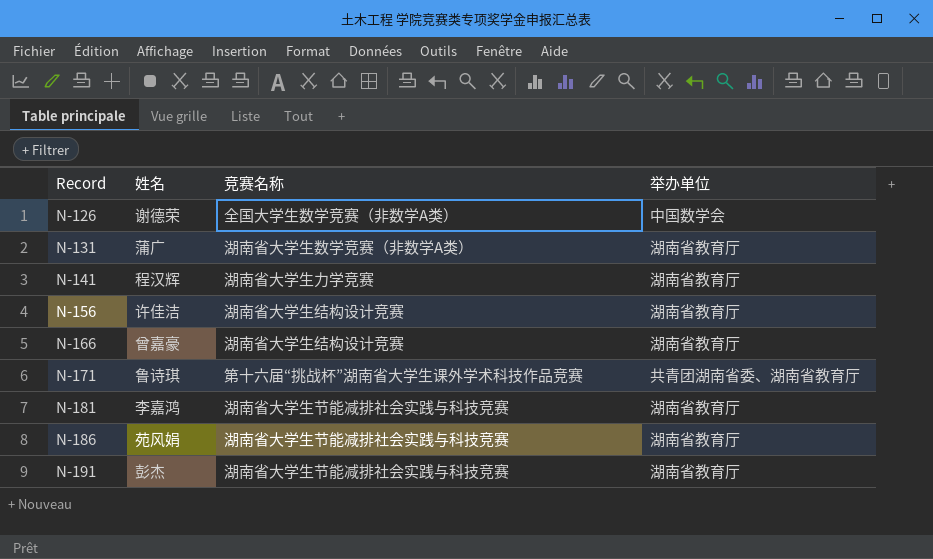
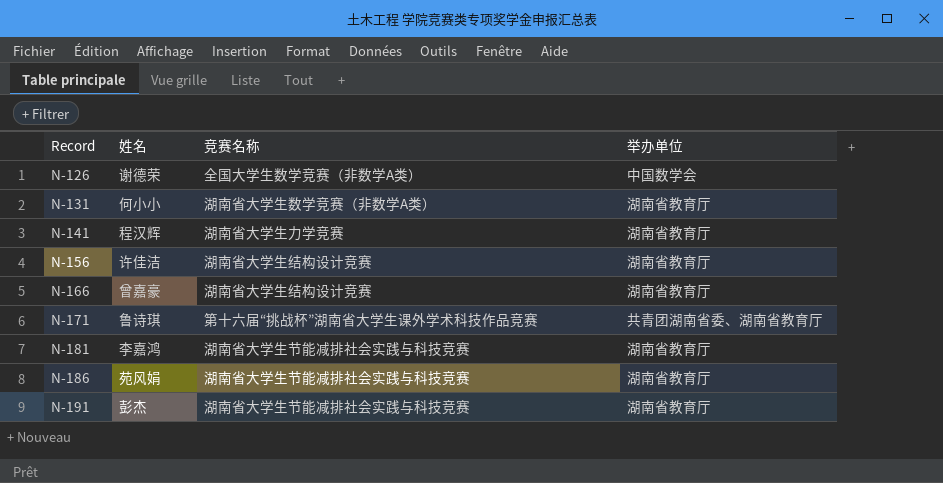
N-131 | 姓名: 蒲广 -> 何小小

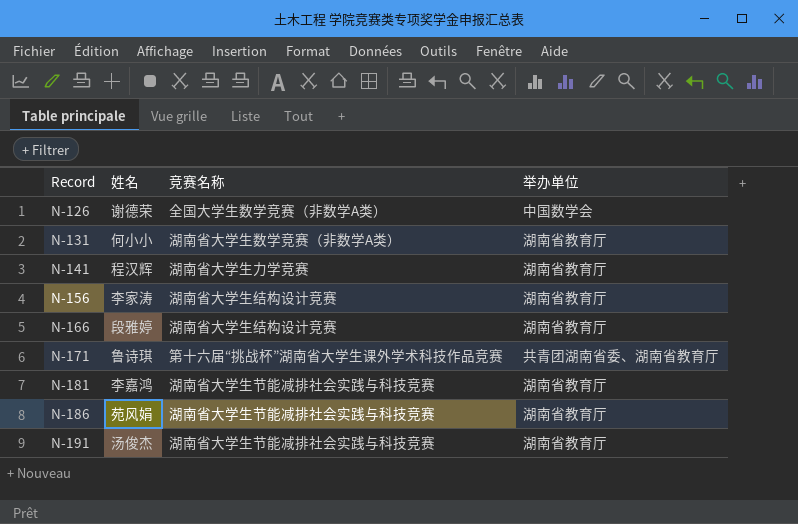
N-156 | 姓名: 许佳洁 -> 李家涛
N-166 | 姓名: 曾嘉豪 -> 段雅婷
N-191 | 姓名: 彭杰 -> 汤俊杰

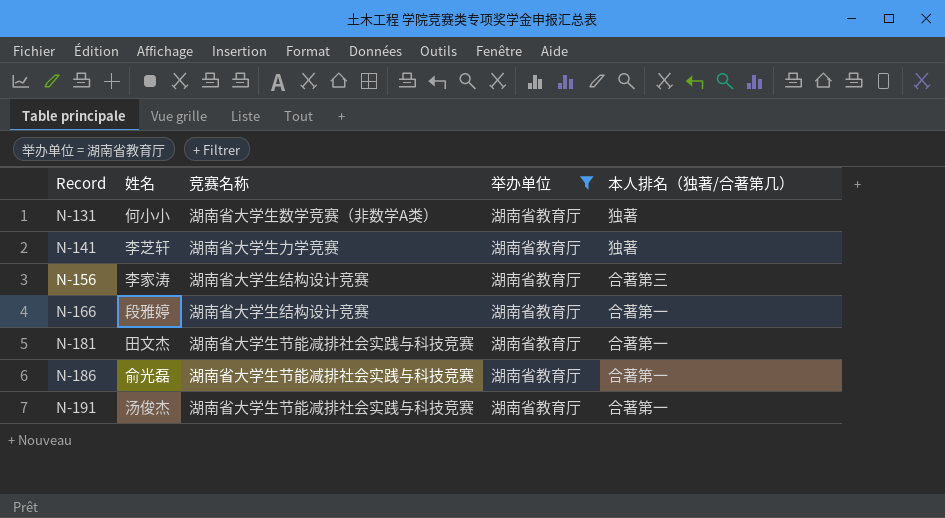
filter: none -> 举办单位 = 湖南省教育厅
column 本人排名（独著/合著第几） | position: none -> 5
N-141 | 姓名: 程汉辉 -> 李芝轩
N-181 | 姓名: 李嘉鸿 -> 田文杰
N-186 | 姓名: 苑风娟 -> 俞光磊

